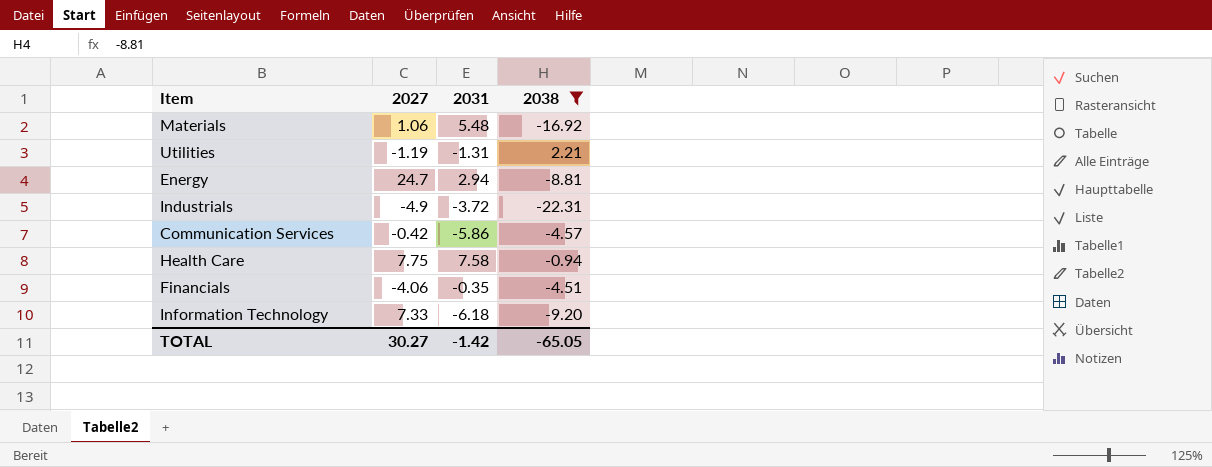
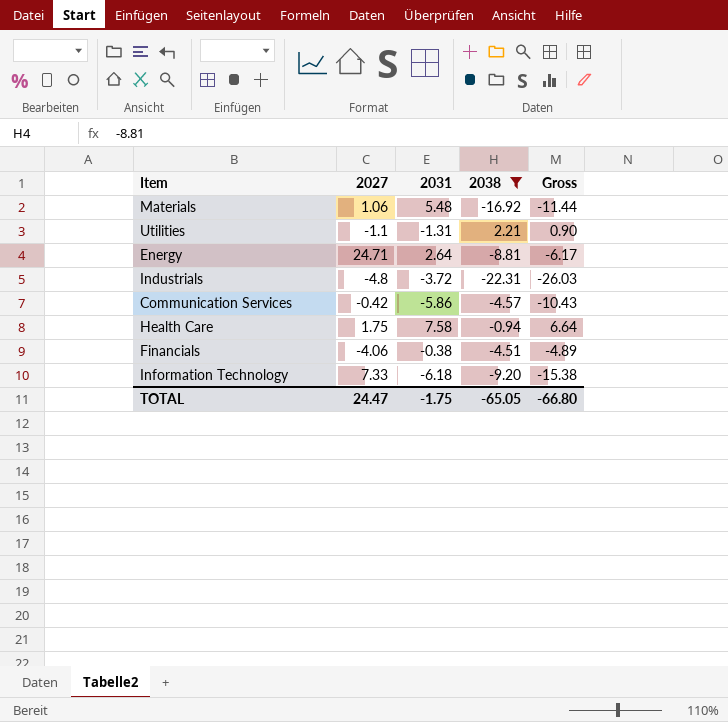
column Gross | formula: none -> [2031] + [2038]
Utilities | 2027: -1.19 -> -1.1
Energy | 2027: 24.7 -> 24.71
Energy | 2031: 2.94 -> 2.64
Industrials | 2027: -4.9 -> -4.8
Health Care | 2027: 7.75 -> 1.75
Financials | 2031: -0.35 -> -0.38
TOTAL | 2027: 30.27 -> 24.47
TOTAL | 2031: -1.42 -> -1.75

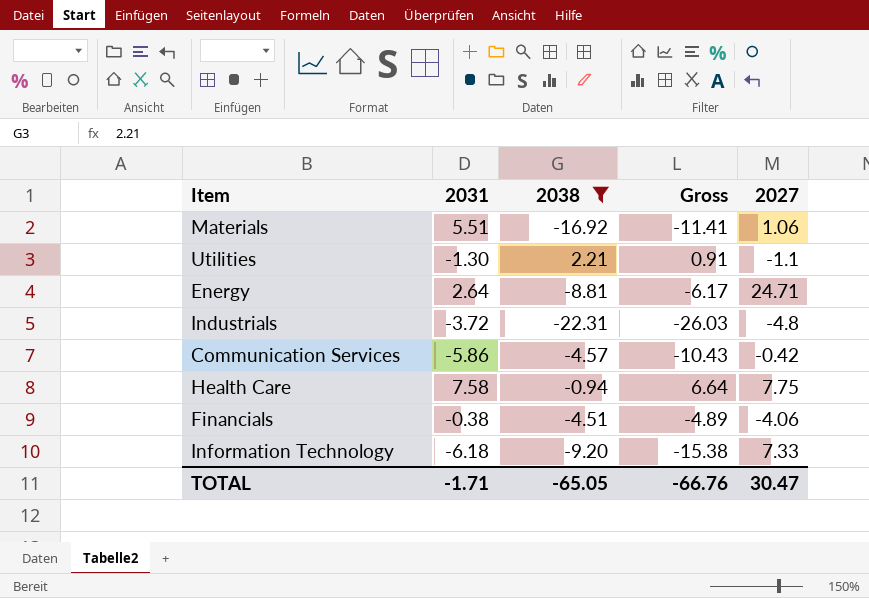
column 2027 | position: 2 -> 5
Materials | 2031: 5.48 -> 5.51
Materials | Gross: -11.44 -> -11.41
Utilities | 2031: -1.31 -> -1.30
Utilities | Gross: 0.90 -> 0.91
Health Care | 2027: 1.75 -> 7.75
TOTAL | 2031: -1.75 -> -1.71
TOTAL | Gross: -66.80 -> -66.76
TOTAL | 2027: 24.47 -> 30.47

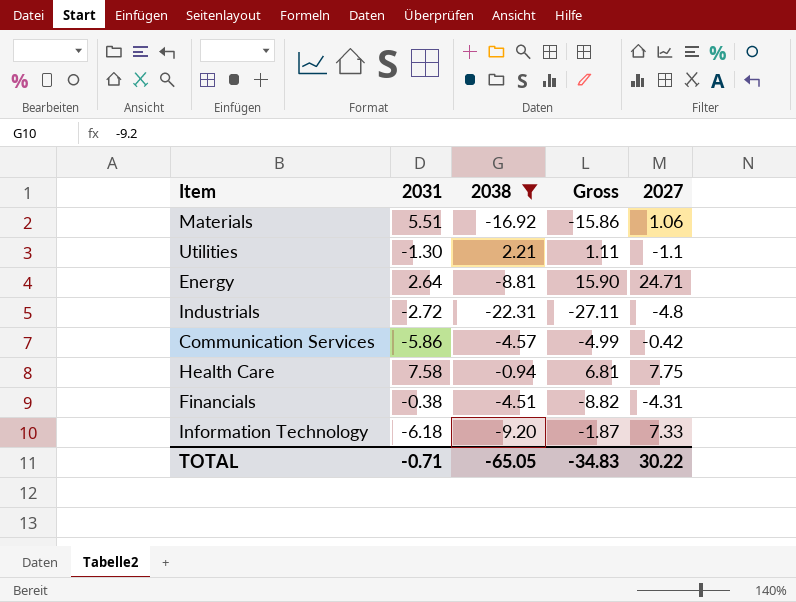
column Gross | formula: [2031] + [2038] -> [2038] + [2027]
Industrials | 2031: -3.72 -> -2.72
Financials | 2027: -4.06 -> -4.31
TOTAL | 2031: -1.71 -> -0.71
TOTAL | Gross: -66.76 -> -34.83
TOTAL | 2027: 30.47 -> 30.22

